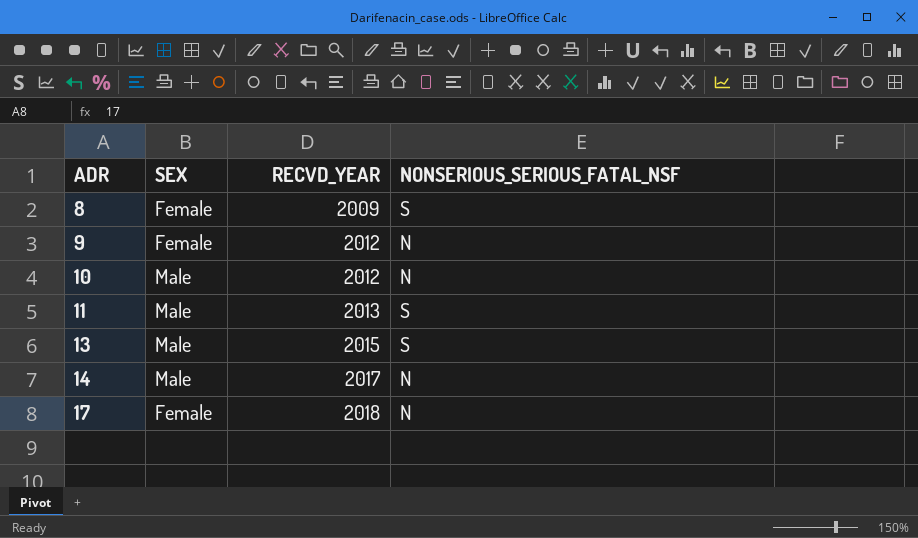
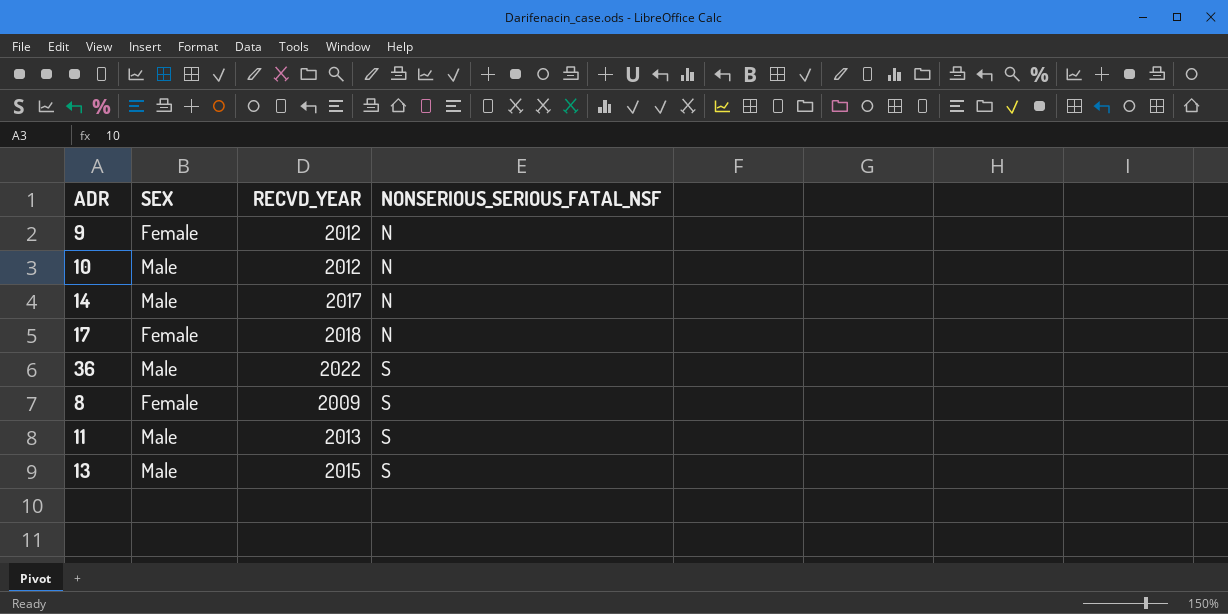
row order: ADR ascending -> NONSERIOUS_SERIOUS_FATAL_NSF ascending
row 36: none -> Male | 2022 | S

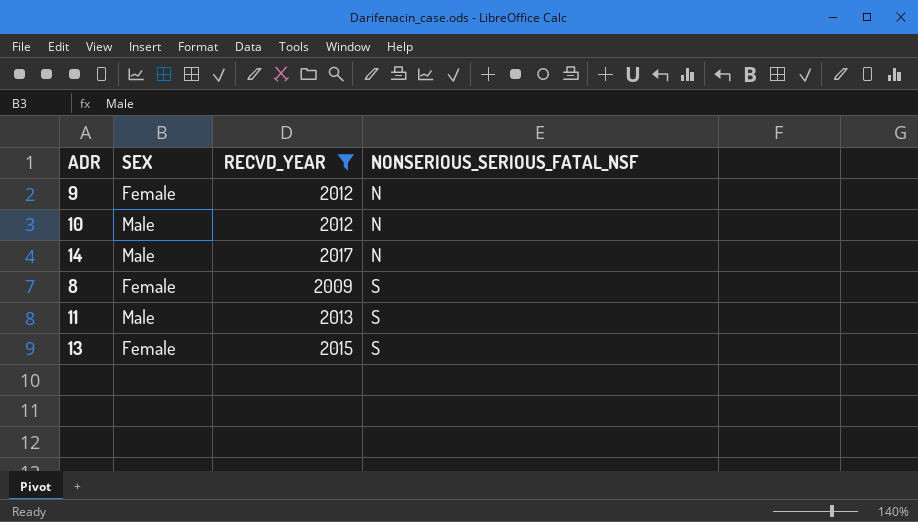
filter: none -> RECVD_YEAR <= 2017
13 | SEX: Male -> Female

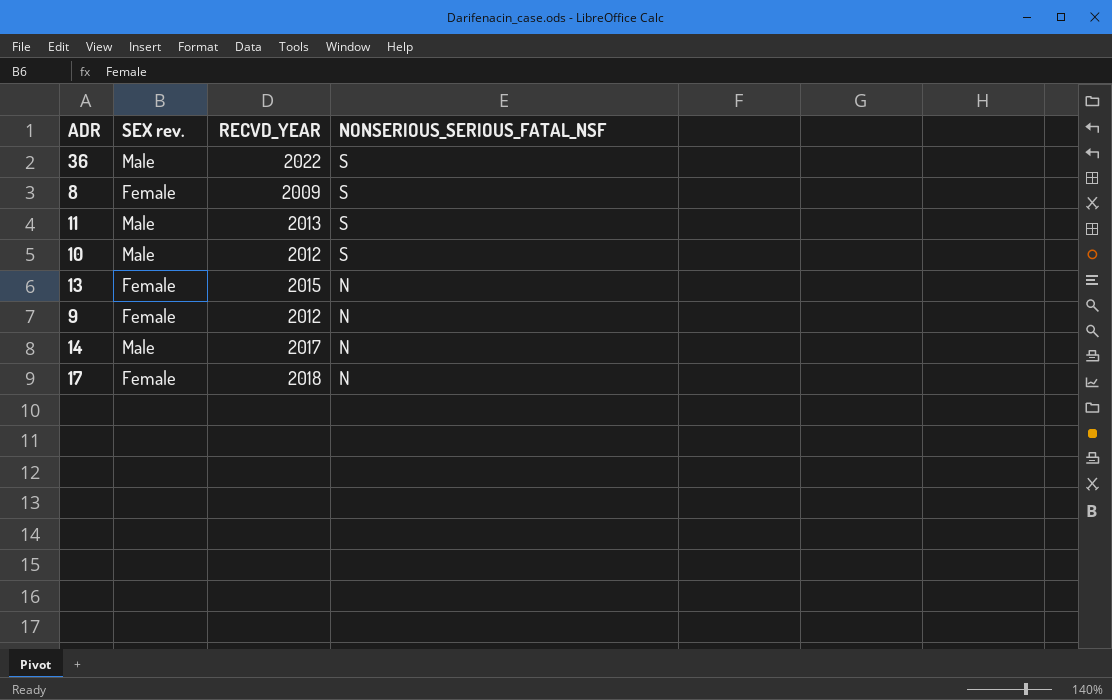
filter: RECVD_YEAR <= 2017 -> none
row order: NONSERIOUS_SERIOUS_FATAL_NSF ascending -> NONSERIOUS_SERIOUS_FATAL_NSF descending
column name: SEX -> SEX rev.
10 | NONSERIOUS_SERIOUS_FATAL_NSF: N -> S
13 | NONSERIOUS_SERIOUS_FATAL_NSF: S -> N

